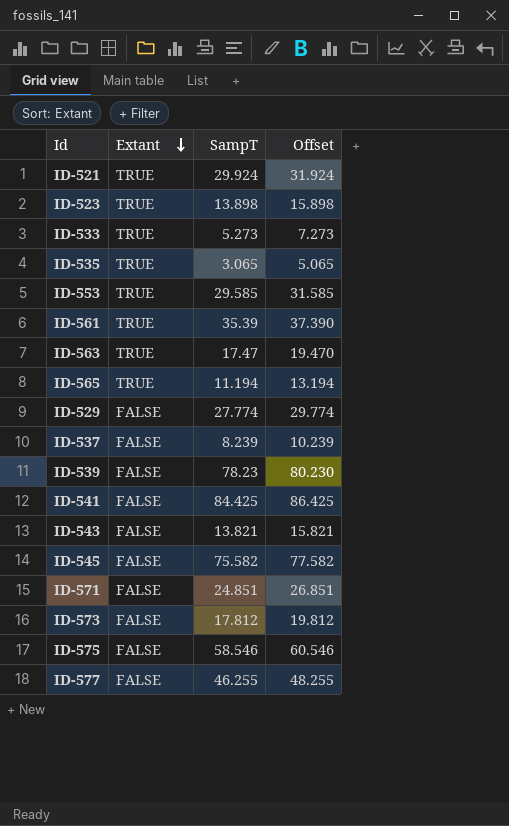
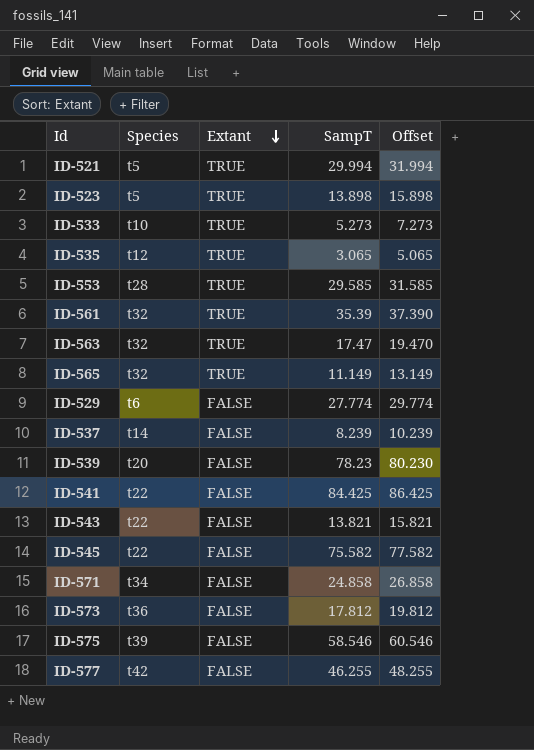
column Species | position: none -> 2
ID-521 | SampT: 29.924 -> 29.994
ID-521 | Offset: 31.924 -> 31.994
ID-565 | SampT: 11.194 -> 11.149
ID-565 | Offset: 13.194 -> 13.149
ID-571 | SampT: 24.851 -> 24.858
ID-571 | Offset: 26.851 -> 26.858

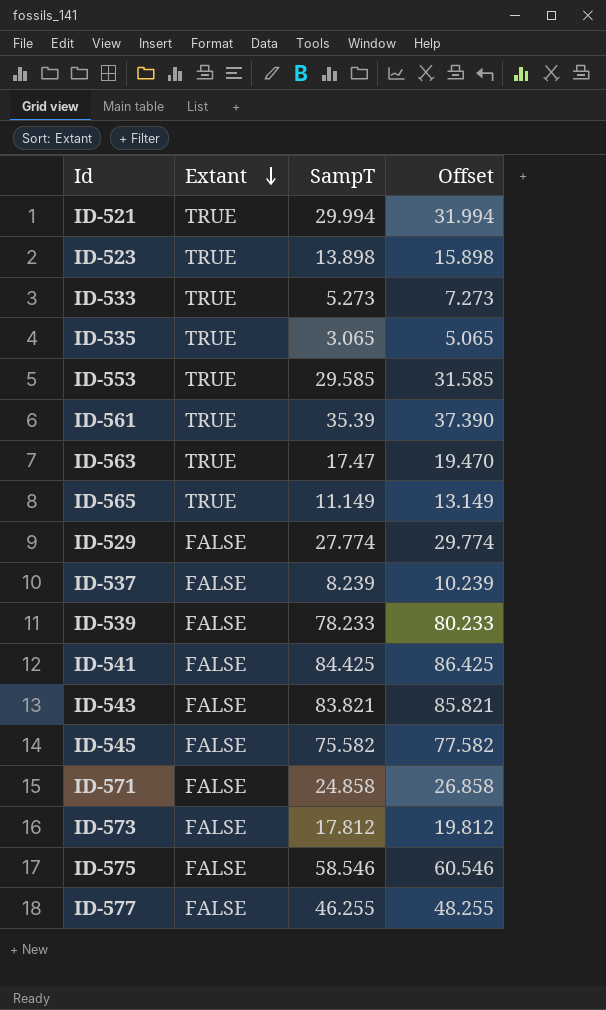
column Species | position: 2 -> none
ID-539 | SampT: 78.23 -> 78.233
ID-539 | Offset: 80.230 -> 80.233
ID-543 | SampT: 13.821 -> 83.821
ID-543 | Offset: 15.821 -> 85.821

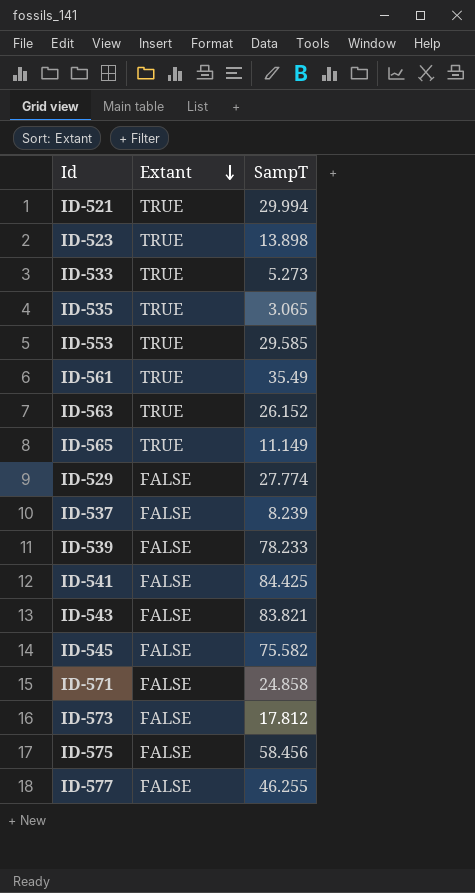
column Offset | formula: [SampT] + 2 -> none
ID-561 | SampT: 35.39 -> 35.49
ID-563 | SampT: 17.47 -> 26.152
ID-575 | SampT: 58.546 -> 58.456

